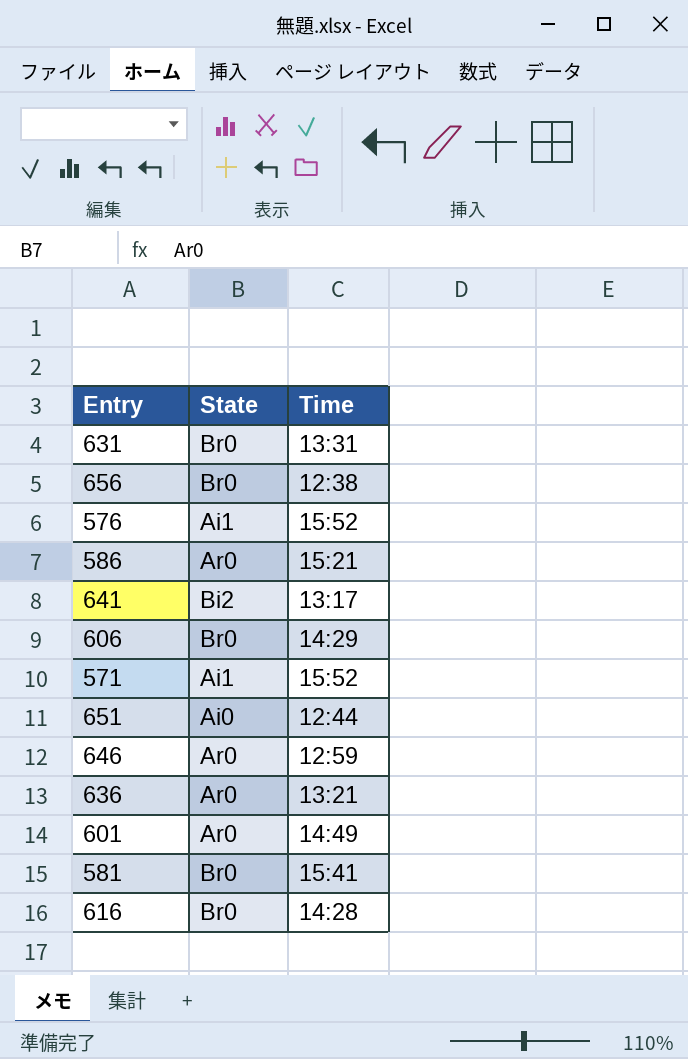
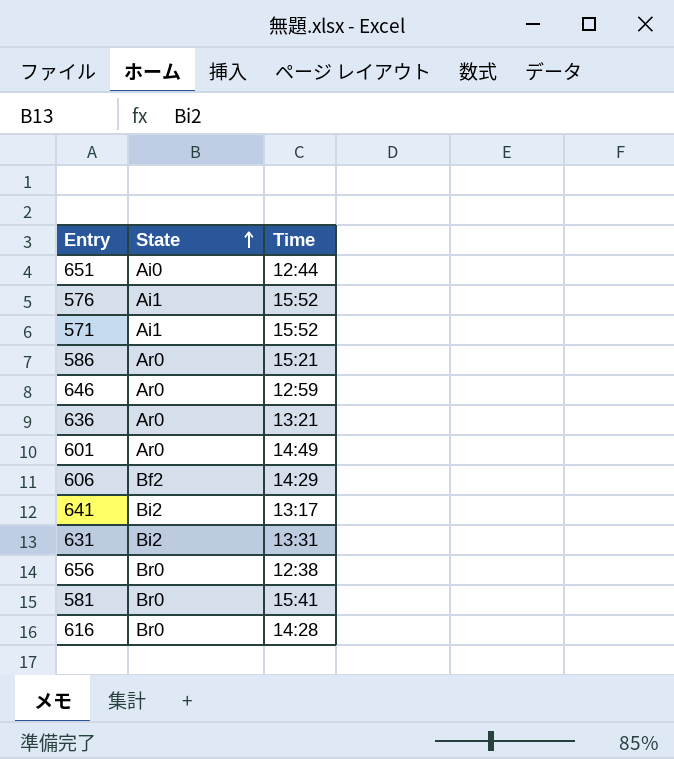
row order: none -> State ascending
606 | State: Br0 -> Bf2
631 | State: Br0 -> Bi2

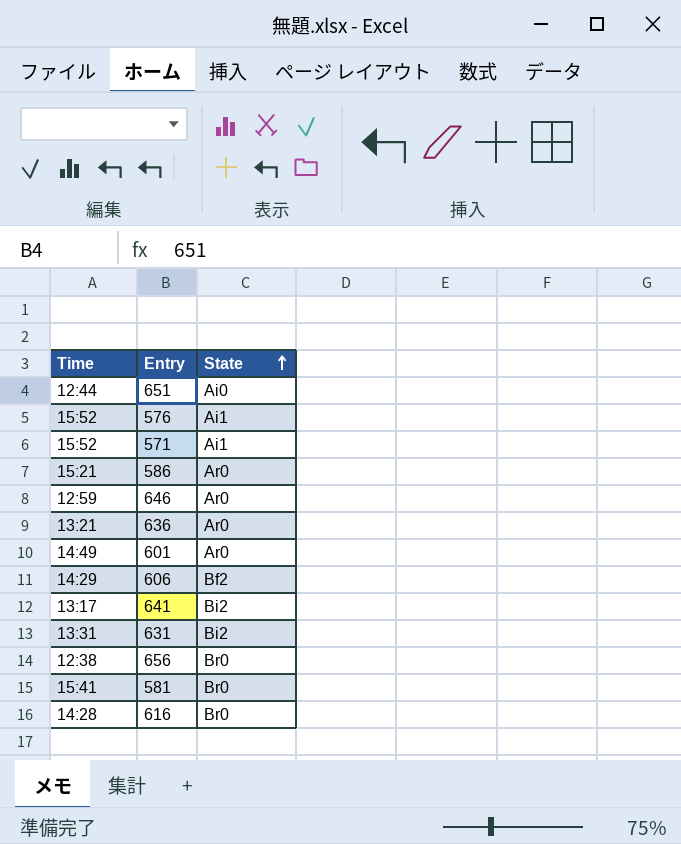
column Time | position: 3 -> 1

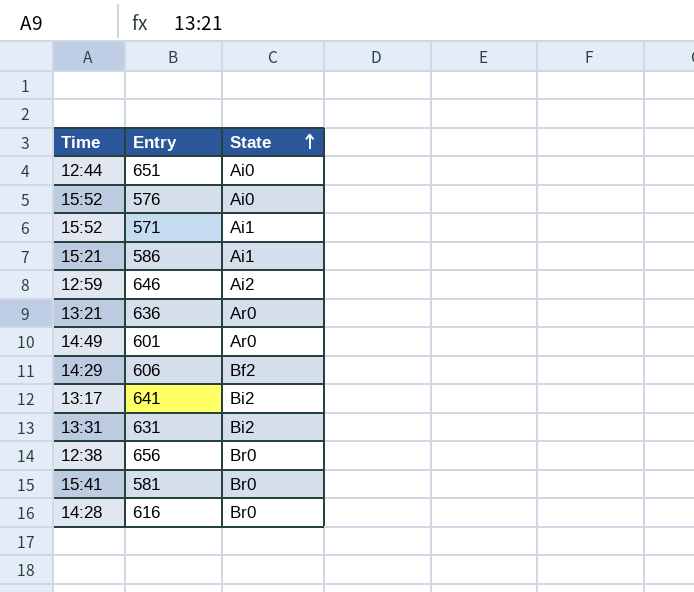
576 | State: Ai1 -> Ai0
586 | State: Ar0 -> Ai1
646 | State: Ar0 -> Ai2

